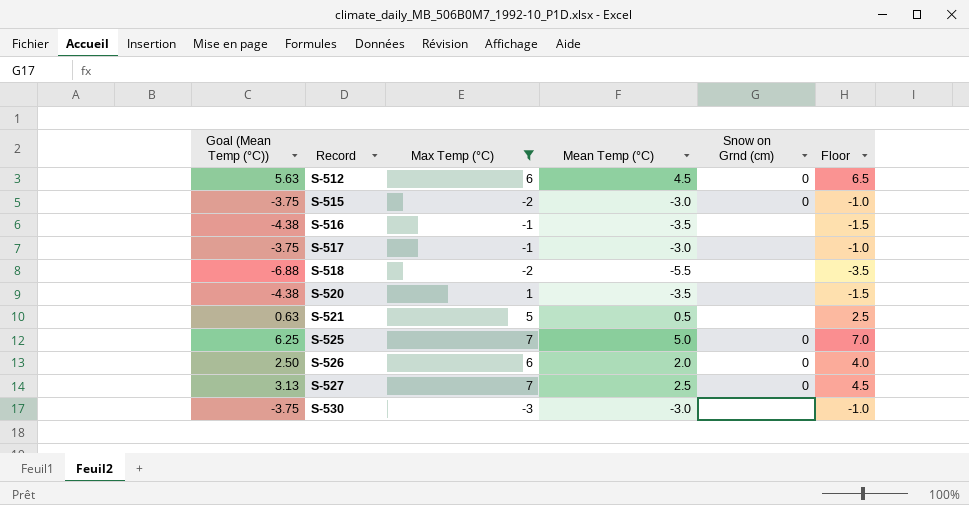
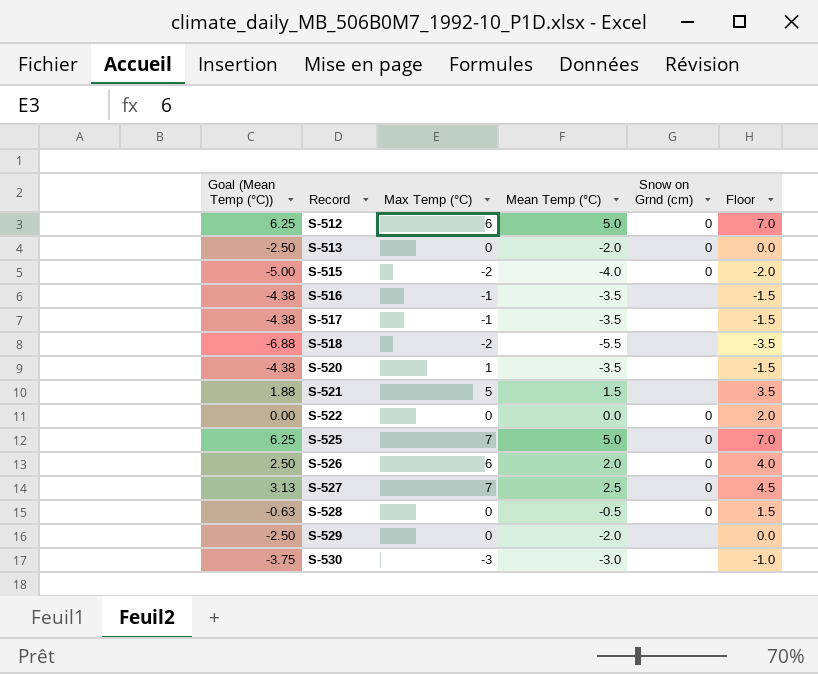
filter: Max Temp (°C) != 0 -> none
S-512 | Goal (Mean Temp (°C)): 5.63 -> 6.25
S-512 | Mean Temp (°C): 4.5 -> 5.0
S-512 | Floor: 6.5 -> 7.0
S-515 | Goal (Mean Temp (°C)): -3.75 -> -5.00
S-515 | Mean Temp (°C): -3.0 -> -4.0
S-515 | Floor: -1.0 -> -2.0
S-517 | Goal (Mean Temp (°C)): -3.75 -> -4.38
S-517 | Mean Temp (°C): -3.0 -> -3.5
S-517 | Floor: -1.0 -> -1.5
S-521 | Goal (Mean Temp (°C)): 0.63 -> 1.88
S-521 | Mean Temp (°C): 0.5 -> 1.5
S-521 | Floor: 2.5 -> 3.5

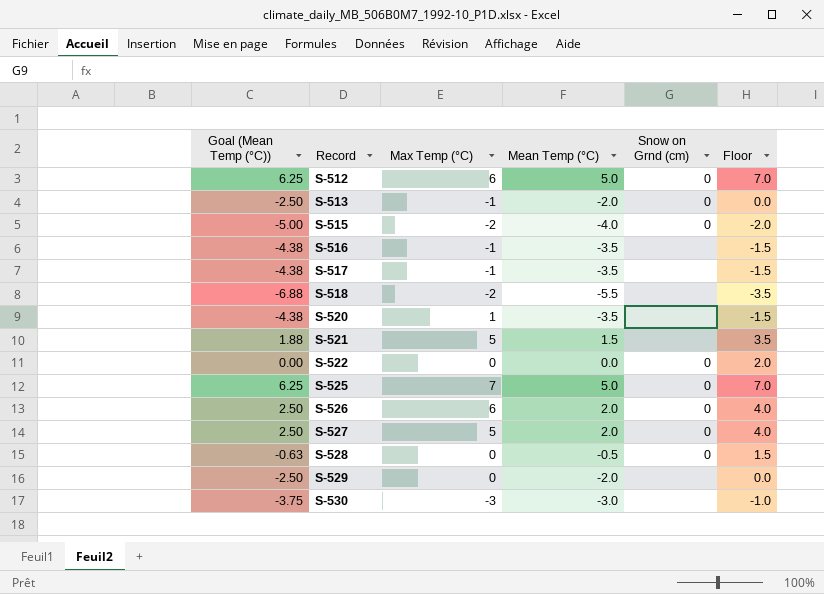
S-513 | Max Temp (°C): 0 -> -1
S-527 | Goal (Mean Temp (°C)): 3.13 -> 2.50
S-527 | Max Temp (°C): 7 -> 5
S-527 | Mean Temp (°C): 2.5 -> 2.0
S-527 | Floor: 4.5 -> 4.0

